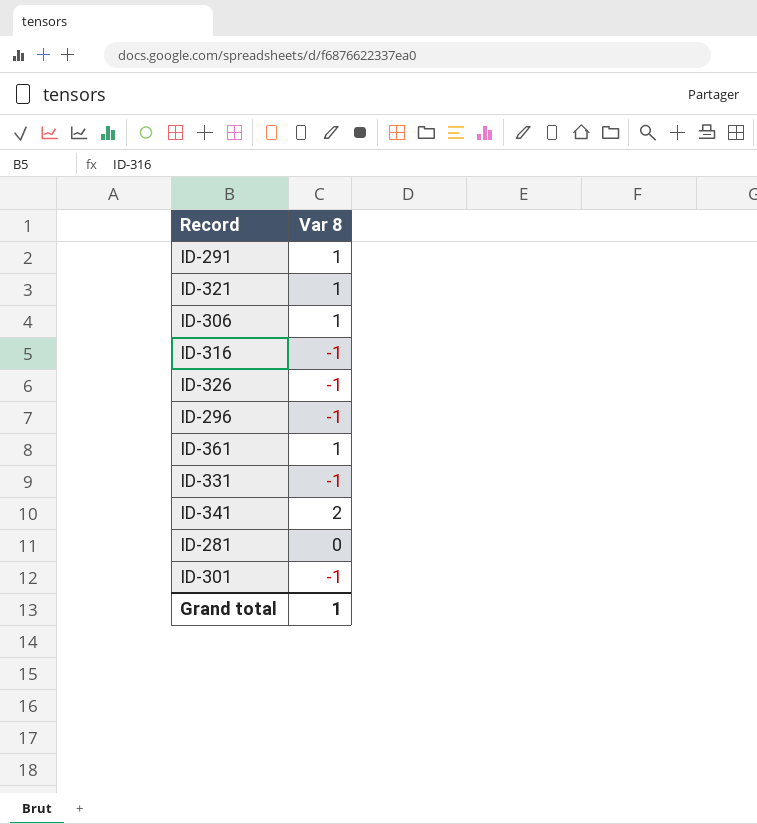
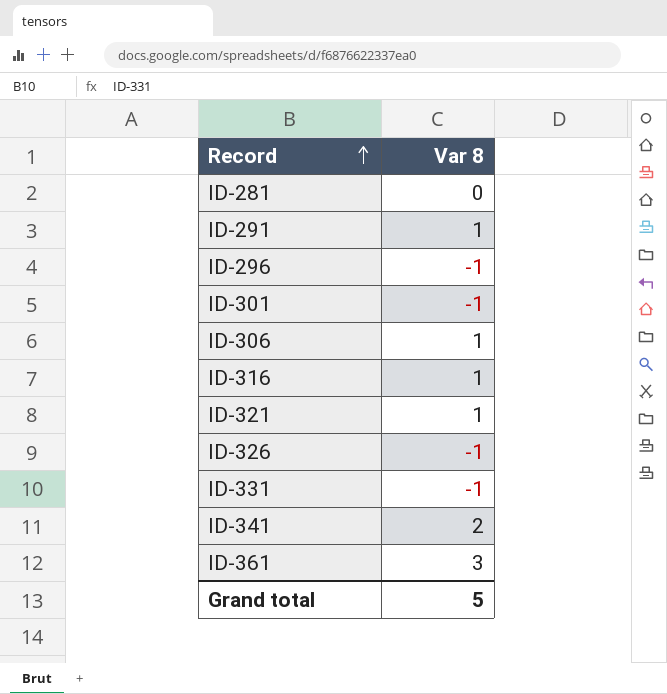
row order: none -> Record ascending
ID-316 | Var 8: -1 -> 1
ID-361 | Var 8: 1 -> 3
Grand total | Var 8: 1 -> 5

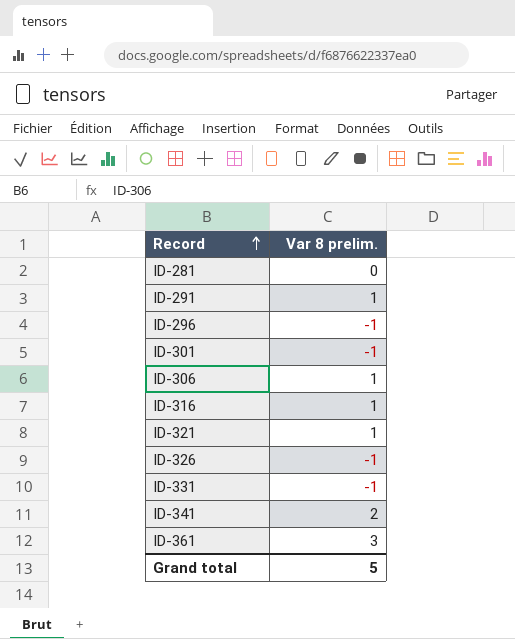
column name: Var 8 -> Var 8 prelim.

